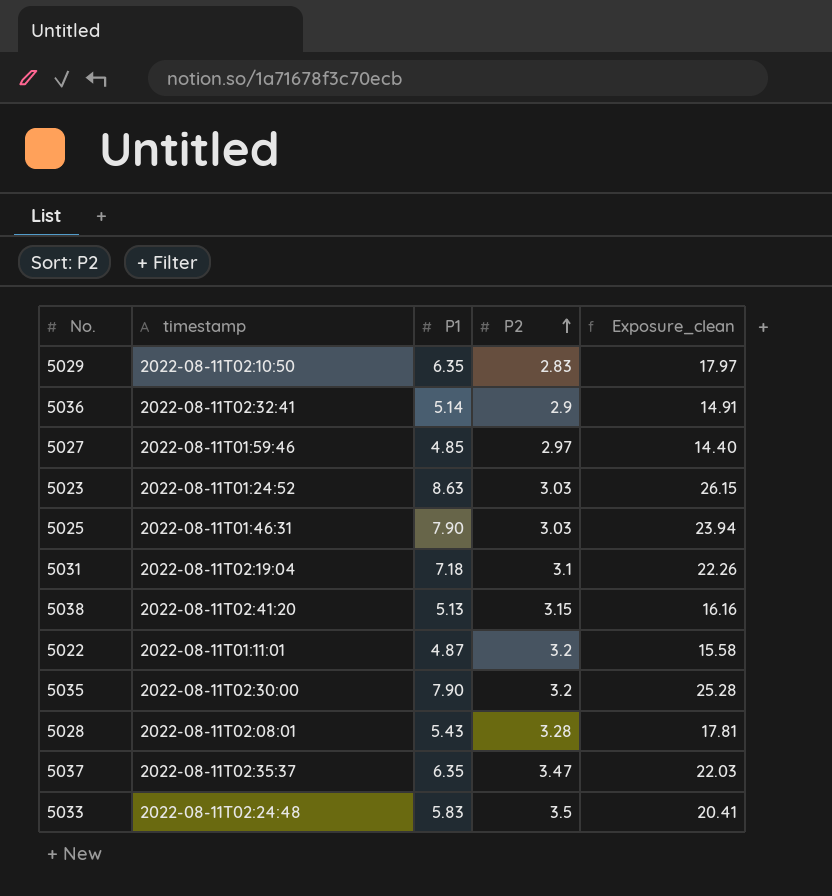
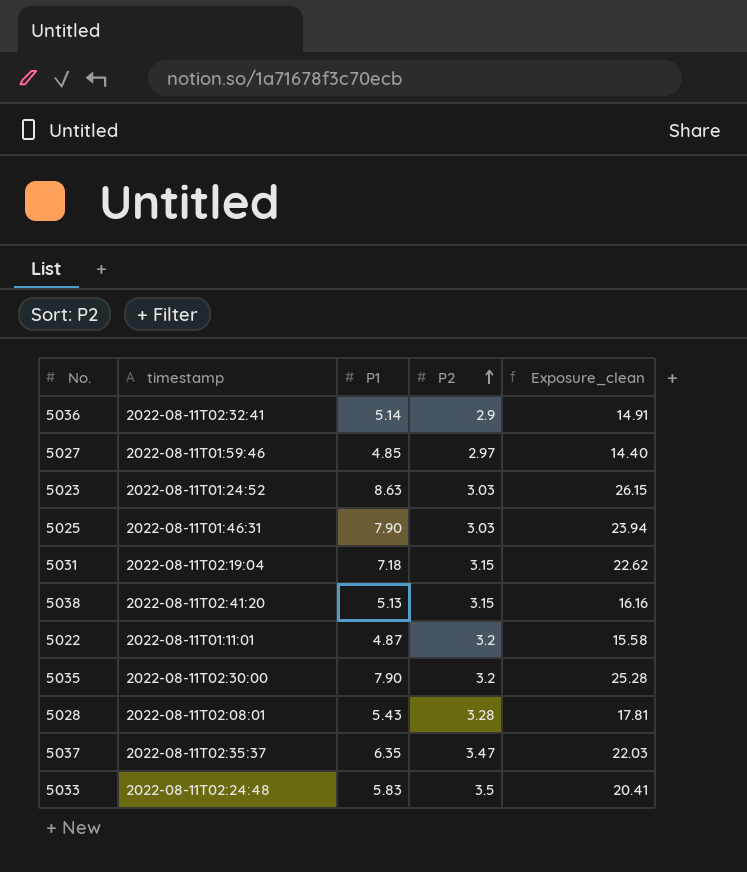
row 5029: 2022-08-11T02:10:50 | 6.35 | 2.83 | 17.97 -> none
5031 | P2: 3.1 -> 3.15
5031 | Exposure_clean: 22.26 -> 22.62

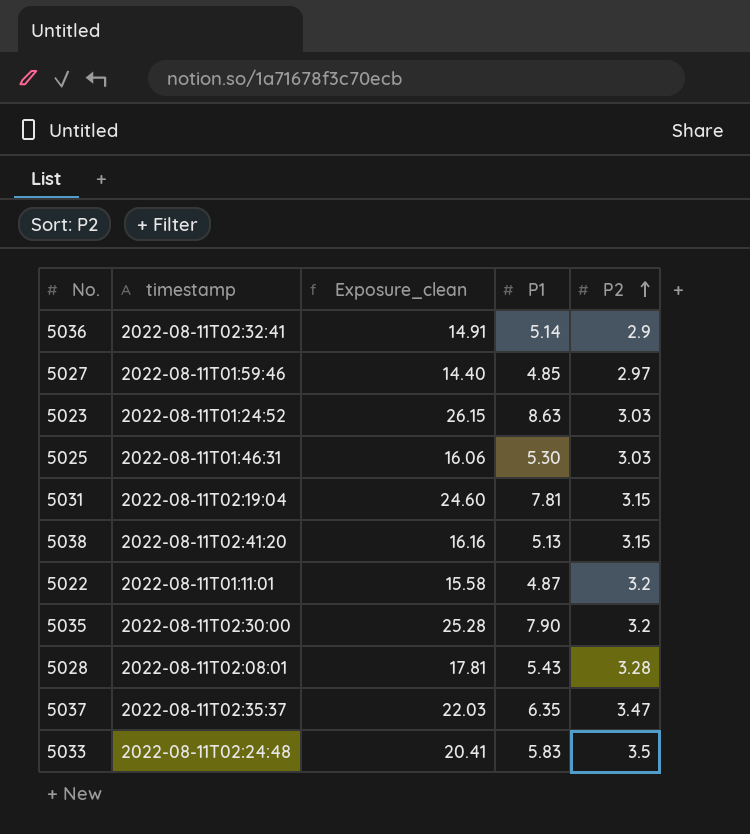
column Exposure_clean | position: 5 -> 3
5025 | Exposure_clean: 23.94 -> 16.06
5025 | P1: 7.90 -> 5.30
5031 | Exposure_clean: 22.62 -> 24.60
5031 | P1: 7.18 -> 7.81

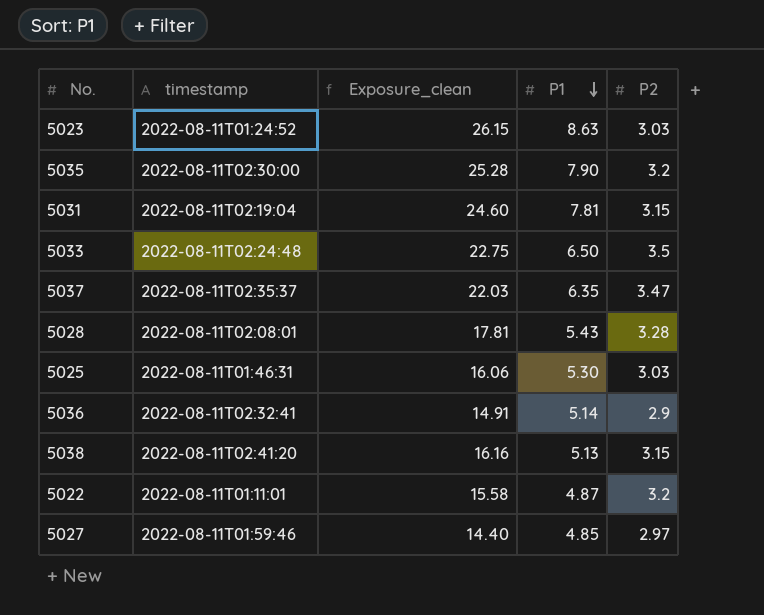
row order: P2 ascending -> P1 descending
5033 | Exposure_clean: 20.41 -> 22.75
5033 | P1: 5.83 -> 6.50

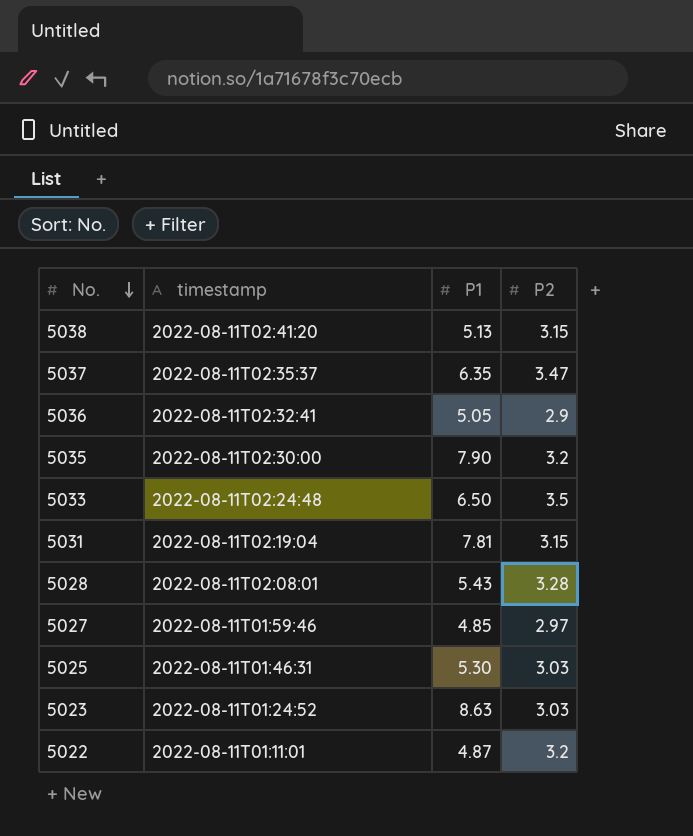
row order: P1 descending -> No. descending
column Exposure_clean | formula: [P1] * [P2] -> none
5036 | P1: 5.14 -> 5.05

